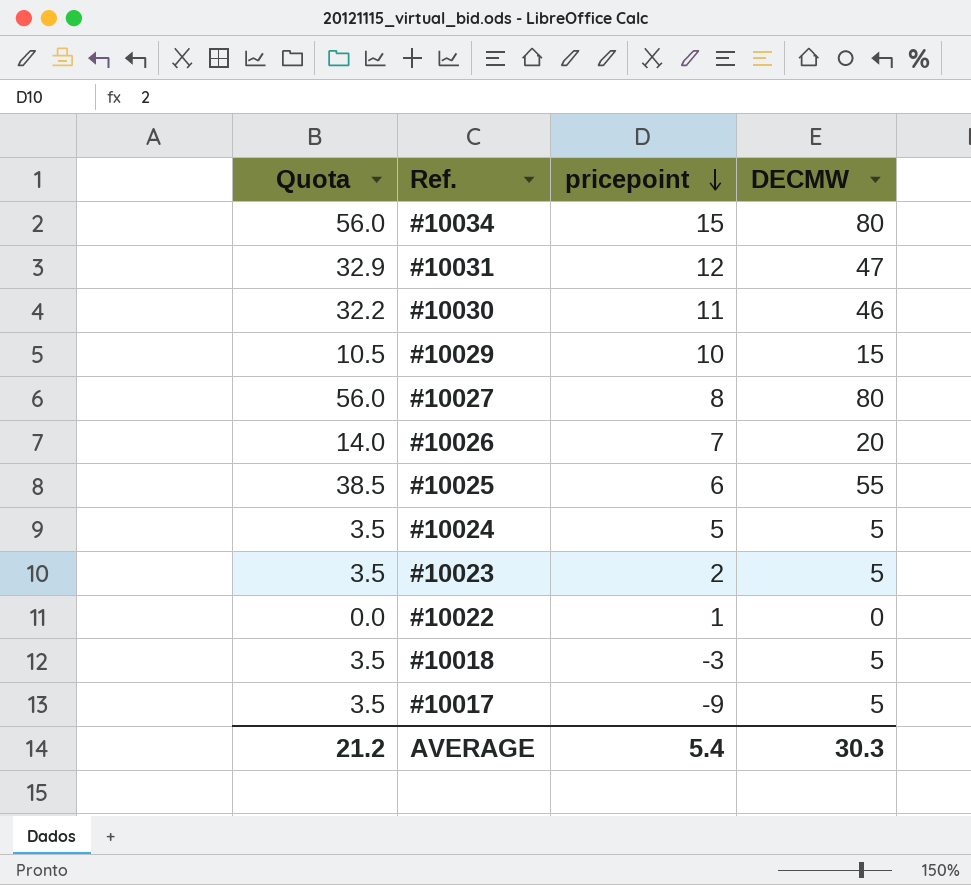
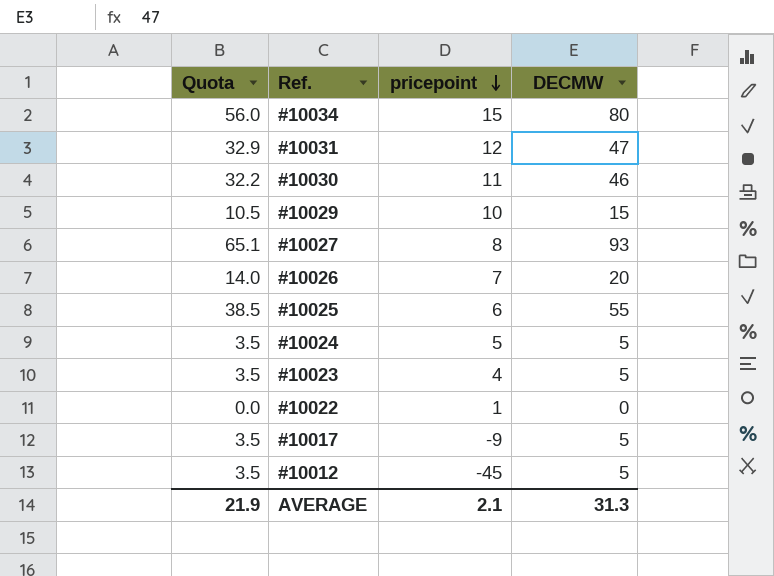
row #10018: 3.5 | -3 | 5 -> none
#10027 | Quota: 56.0 -> 65.1
#10027 | DECMW: 80 -> 93
#10023 | pricepoint: 2 -> 4
row #10012: none -> 3.5 | -45 | 5
AVERAGE | Quota: 21.2 -> 21.9
AVERAGE | pricepoint: 5.4 -> 2.1
AVERAGE | DECMW: 30.3 -> 31.3

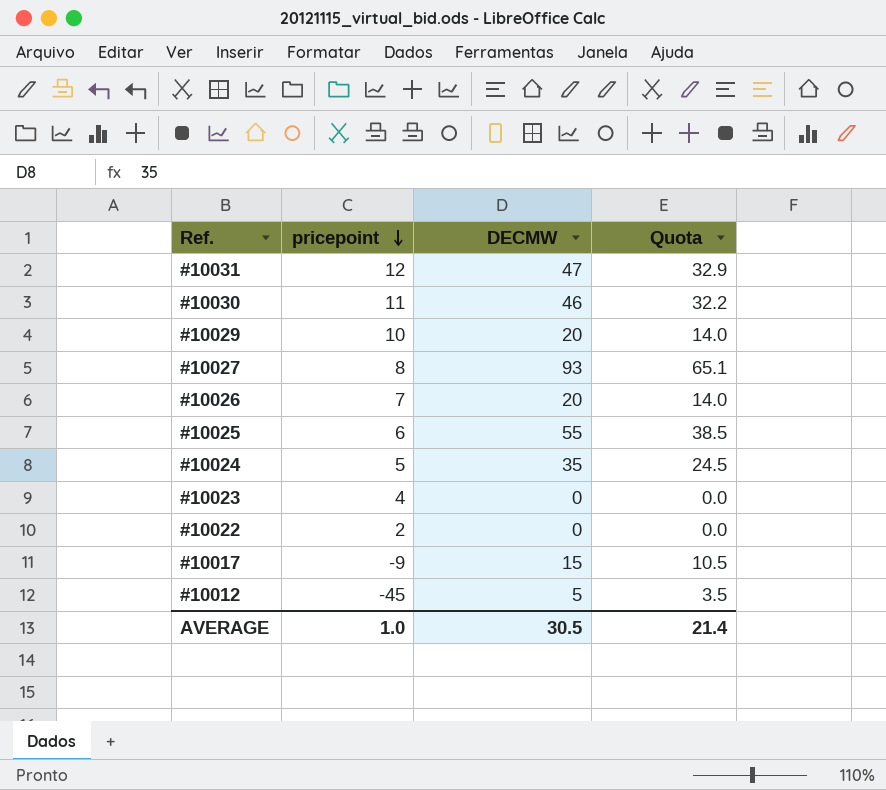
column Quota | position: 1 -> 4
row #10034: 56.0 | 15 | 80 -> none
#10029 | DECMW: 15 -> 20
#10029 | Quota: 10.5 -> 14.0
#10024 | DECMW: 5 -> 35
#10024 | Quota: 3.5 -> 24.5
#10023 | DECMW: 5 -> 0
#10023 | Quota: 3.5 -> 0.0
#10022 | pricepoint: 1 -> 2
#10017 | DECMW: 5 -> 15
#10017 | Quota: 3.5 -> 10.5
AVERAGE | pricepoint: 2.1 -> 1.0
AVERAGE | DECMW: 31.3 -> 30.5
AVERAGE | Quota: 21.9 -> 21.4

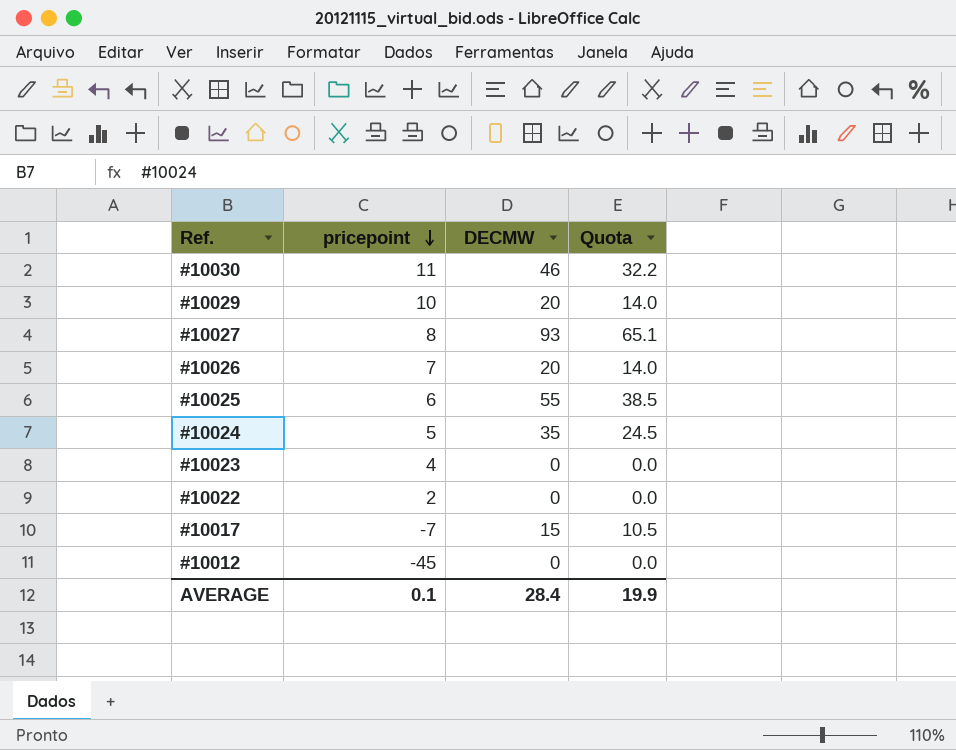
row #10031: 12 | 47 | 32.9 -> none
#10017 | pricepoint: -9 -> -7
#10012 | DECMW: 5 -> 0
#10012 | Quota: 3.5 -> 0.0
AVERAGE | pricepoint: 1.0 -> 0.1
AVERAGE | DECMW: 30.5 -> 28.4
AVERAGE | Quota: 21.4 -> 19.9

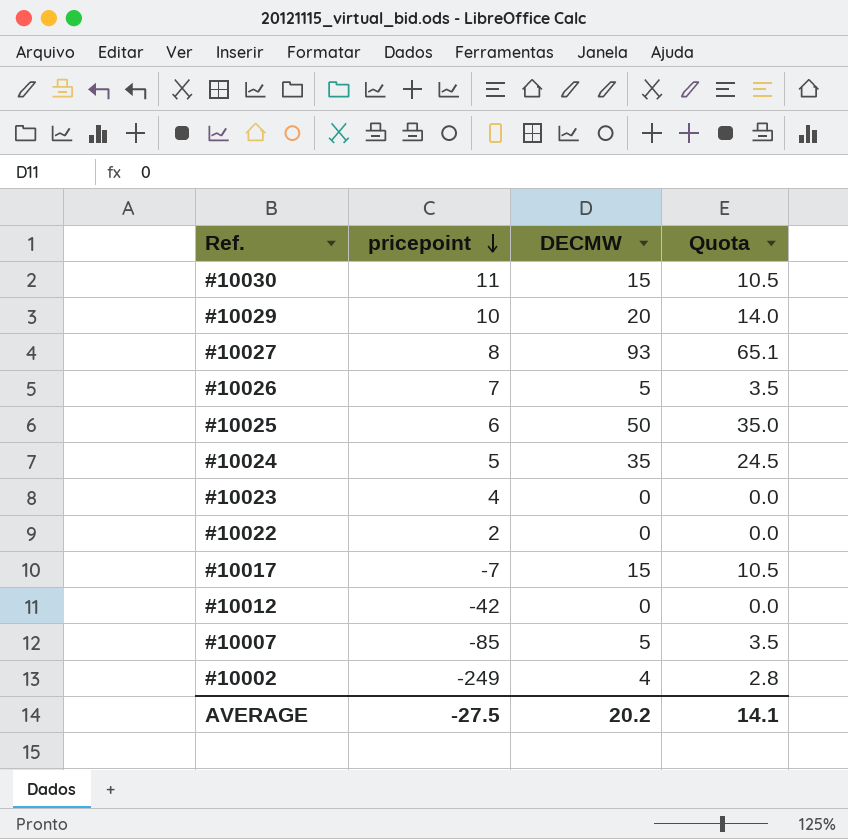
#10030 | DECMW: 46 -> 15
#10030 | Quota: 32.2 -> 10.5
#10026 | DECMW: 20 -> 5
#10026 | Quota: 14.0 -> 3.5
#10025 | DECMW: 55 -> 50
#10025 | Quota: 38.5 -> 35.0
#10012 | pricepoint: -45 -> -42
row #10007: none -> -85 | 5 | 3.5
row #10002: none -> -249 | 4 | 2.8
AVERAGE | pricepoint: 0.1 -> -27.5
AVERAGE | DECMW: 28.4 -> 20.2
AVERAGE | Quota: 19.9 -> 14.1

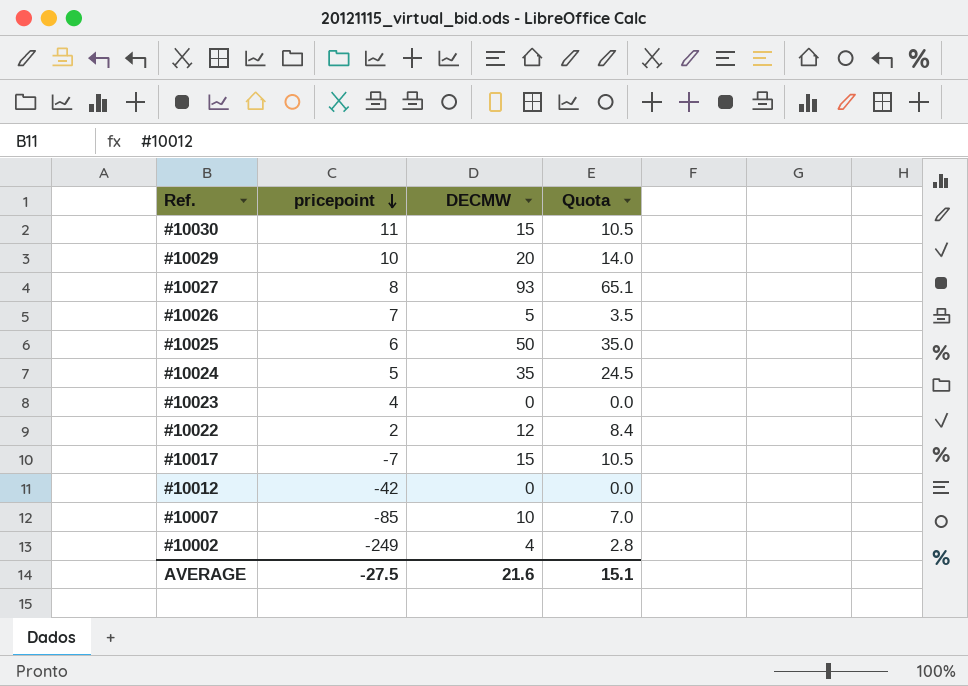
#10022 | DECMW: 0 -> 12
#10022 | Quota: 0.0 -> 8.4
#10007 | DECMW: 5 -> 10
#10007 | Quota: 3.5 -> 7.0
AVERAGE | DECMW: 20.2 -> 21.6
AVERAGE | Quota: 14.1 -> 15.1

